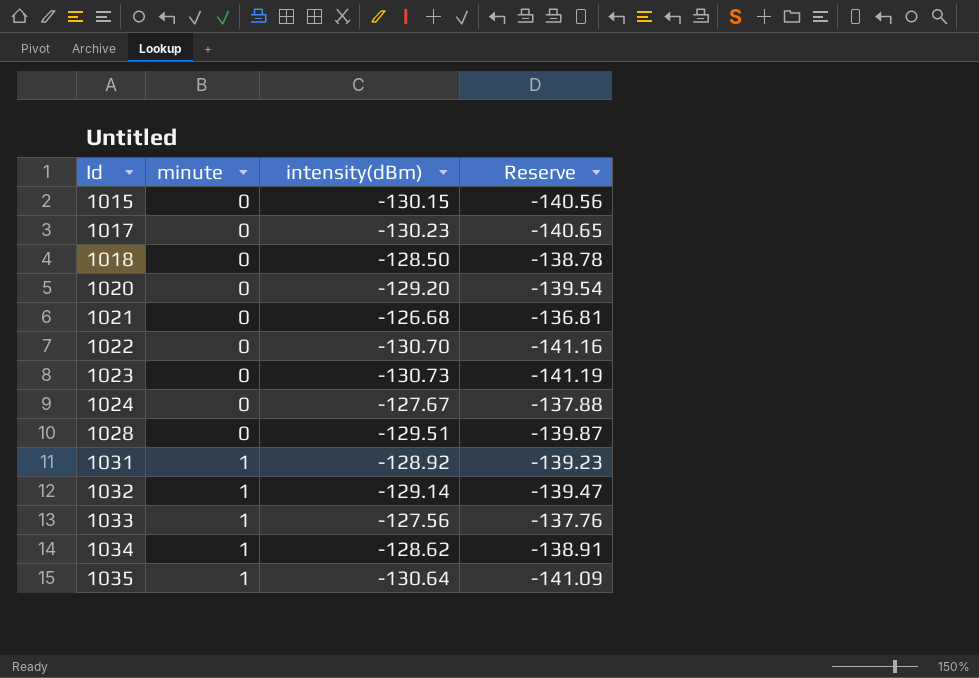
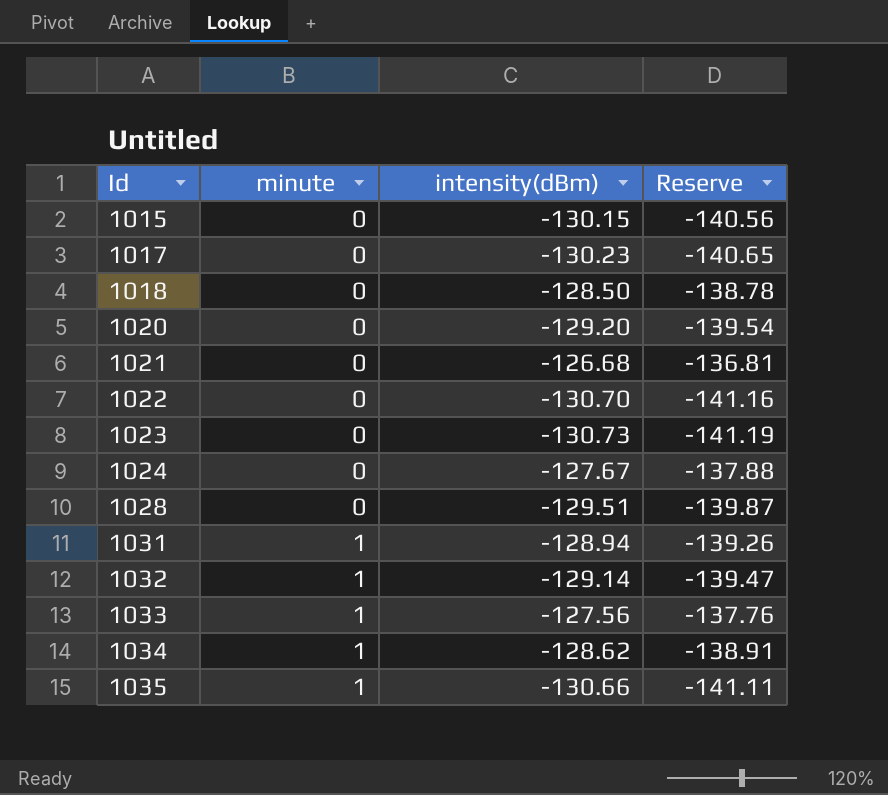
1031 | intensity(dBm): -128.92 -> -128.94
1031 | Reserve: -139.23 -> -139.26
1035 | intensity(dBm): -130.64 -> -130.66
1035 | Reserve: -141.09 -> -141.11

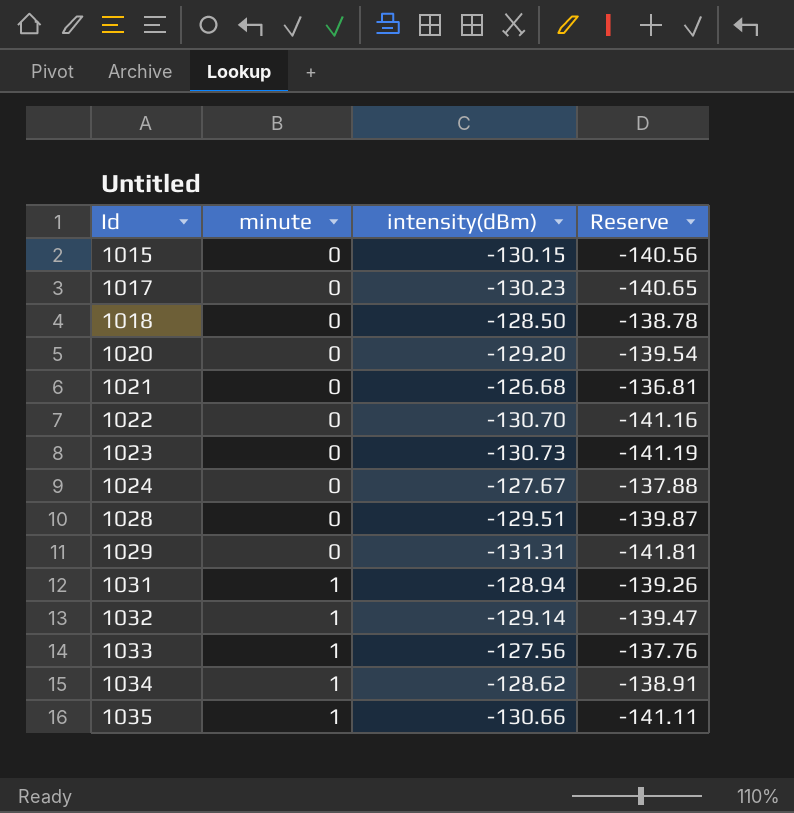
row 1029: none -> 0 | -131.31 | -141.81

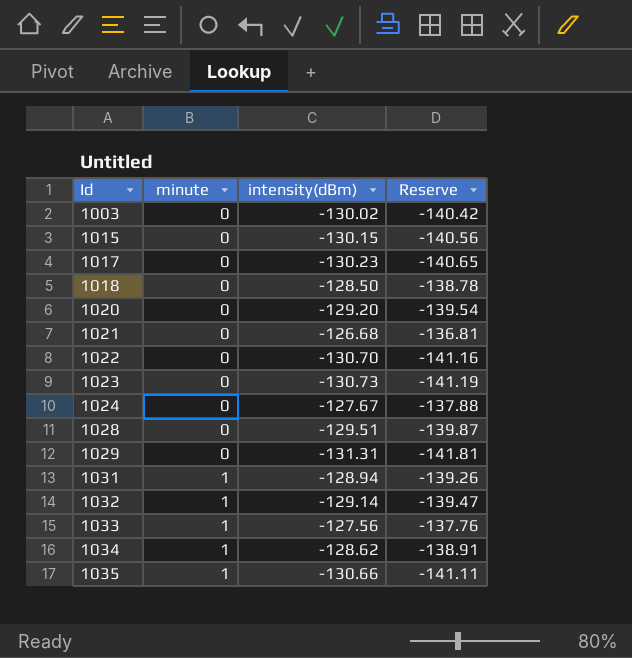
row 1003: none -> 0 | -130.02 | -140.42

